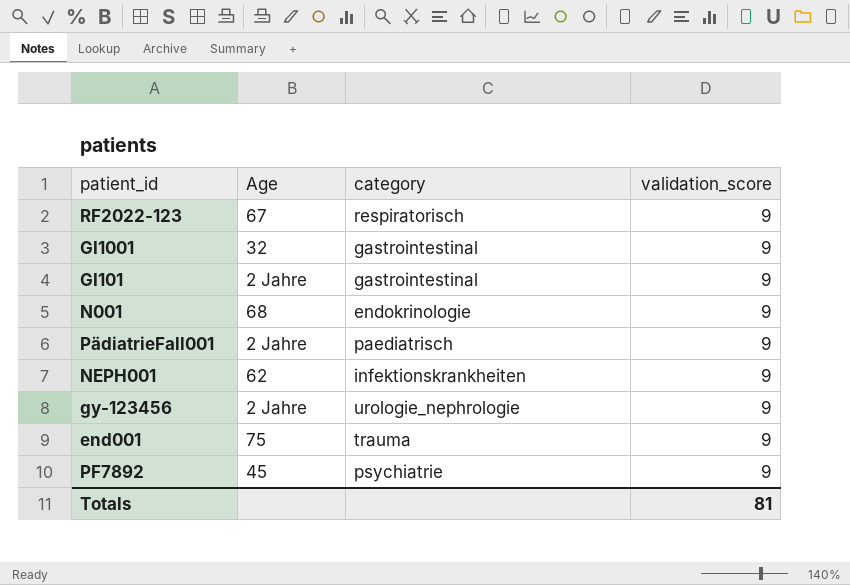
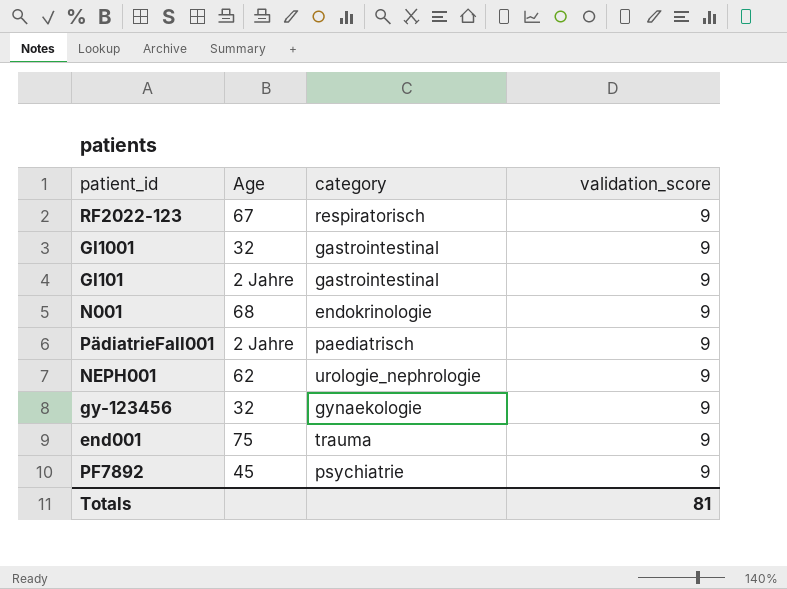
NEPH001 | category: infektionskrankheiten -> urologie_nephrologie
gy-123456 | Age: 2 Jahre -> 32
gy-123456 | category: urologie_nephrologie -> gynaekologie

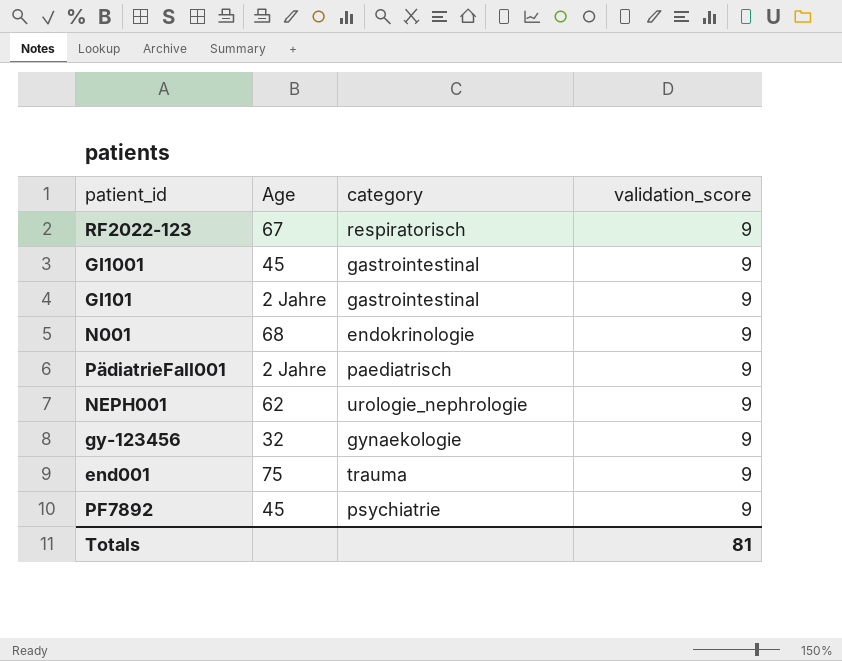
GI1001 | Age: 32 -> 45

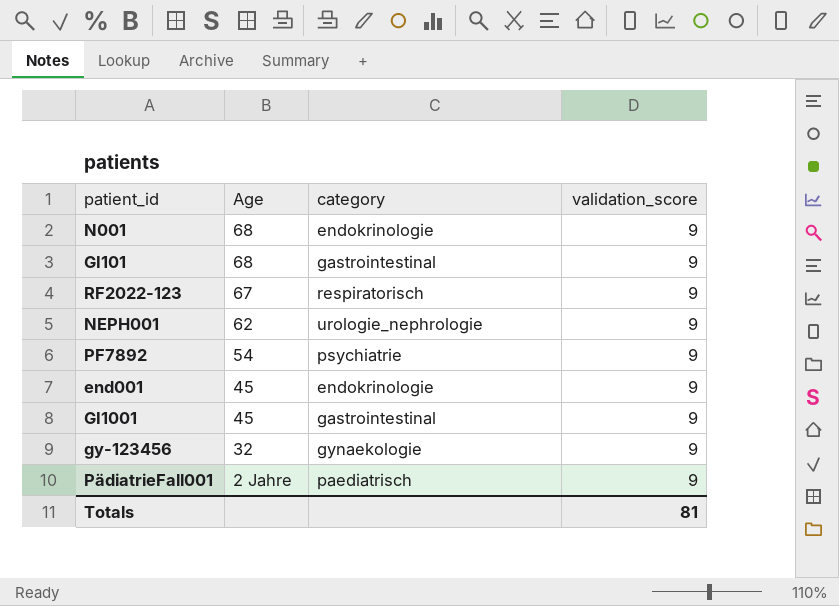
row order: none -> Age descending
GI101 | Age: 2 Jahre -> 68
PF7892 | Age: 45 -> 54
end001 | Age: 75 -> 45
end001 | category: trauma -> endokrinologie

